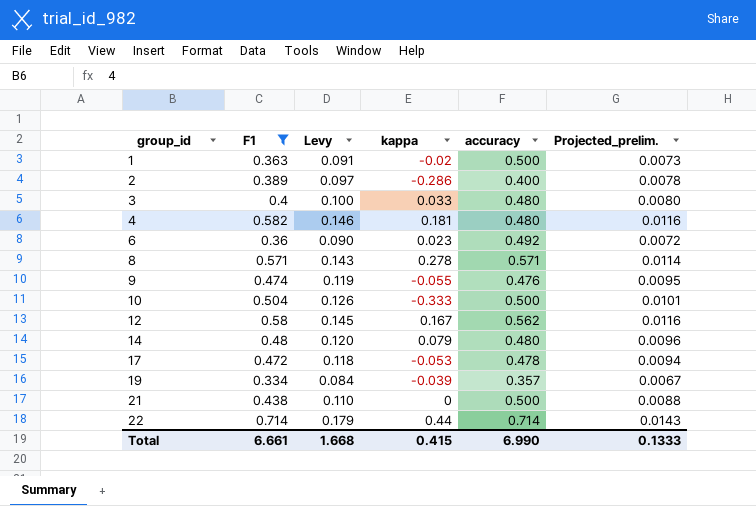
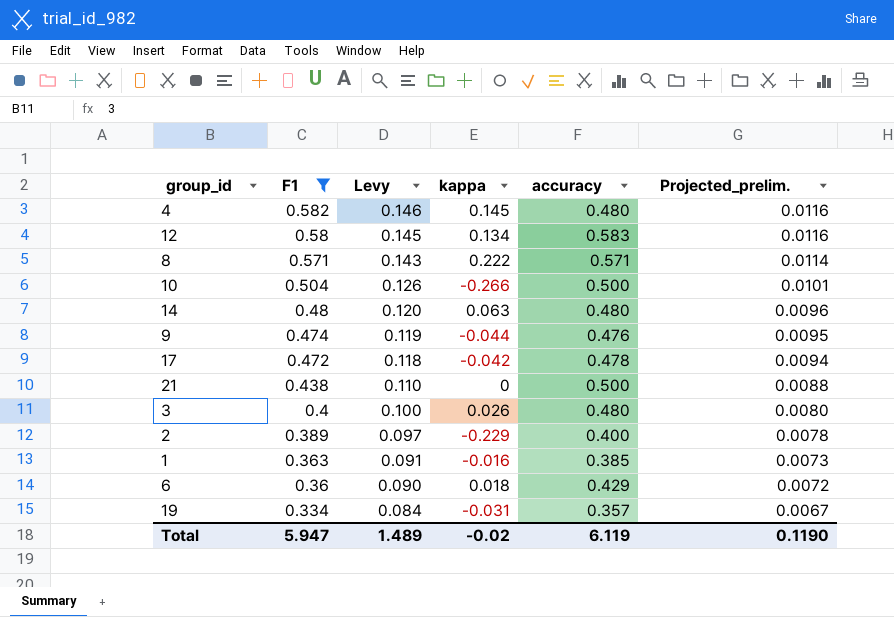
row order: group_id ascending -> F1 descending
row 22: 0.714 | 0.179 | 0.44 | 0.714 | 0.0143 -> none
4 | kappa: 0.181 -> 0.145
12 | kappa: 0.167 -> 0.134
12 | accuracy: 0.562 -> 0.583
8 | kappa: 0.278 -> 0.222
10 | kappa: -0.333 -> -0.266
14 | kappa: 0.079 -> 0.063
9 | kappa: -0.055 -> -0.044
17 | kappa: -0.053 -> -0.042
3 | kappa: 0.033 -> 0.026
2 | kappa: -0.286 -> -0.229
1 | kappa: -0.02 -> -0.016
1 | accuracy: 0.500 -> 0.385
6 | kappa: 0.023 -> 0.018
6 | accuracy: 0.492 -> 0.429
19 | kappa: -0.039 -> -0.031
Total | F1: 6.661 -> 5.947
Total | Levy: 1.668 -> 1.489
Total | kappa: 0.415 -> -0.02
Total | accuracy: 6.990 -> 6.119
Total | Projected_prelim.: 0.1333 -> 0.1190

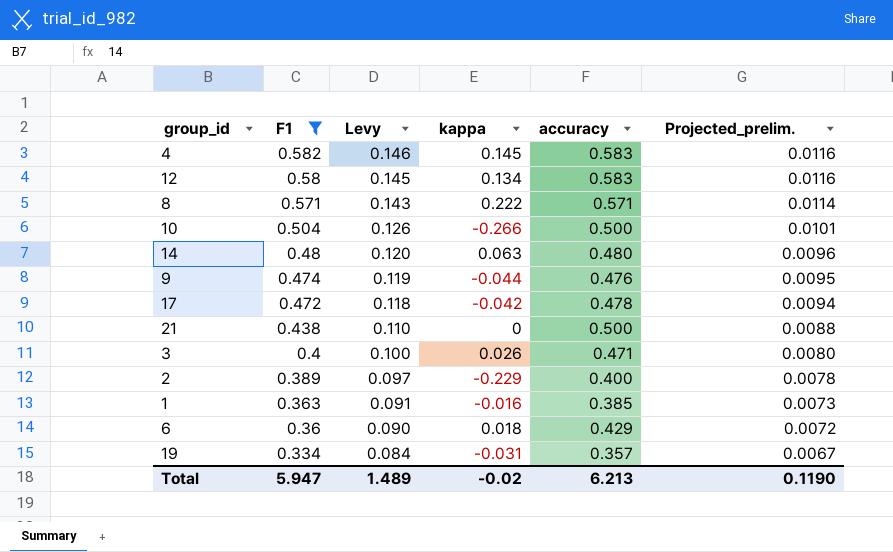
4 | accuracy: 0.480 -> 0.583
3 | accuracy: 0.480 -> 0.471
Total | accuracy: 6.119 -> 6.213

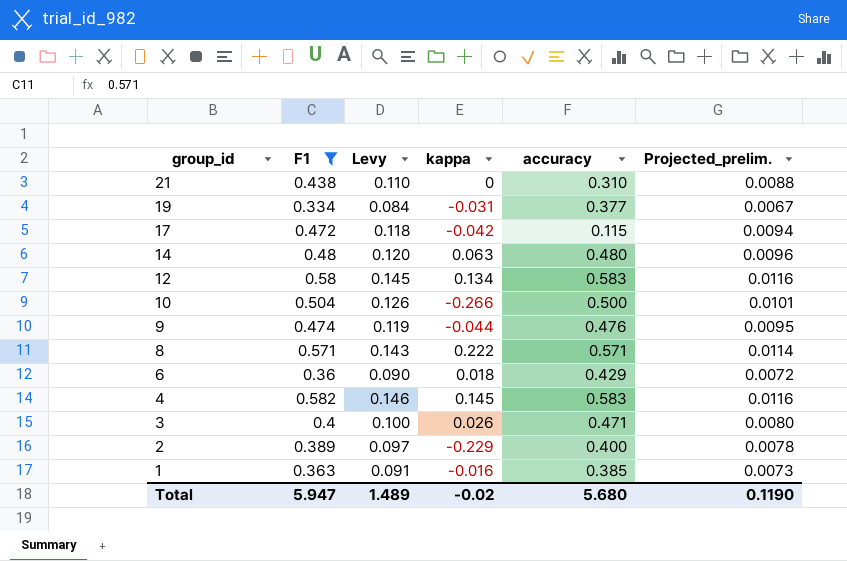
row order: F1 descending -> group_id descending
21 | accuracy: 0.500 -> 0.310
19 | accuracy: 0.357 -> 0.377
17 | accuracy: 0.478 -> 0.115
Total | accuracy: 6.213 -> 5.680

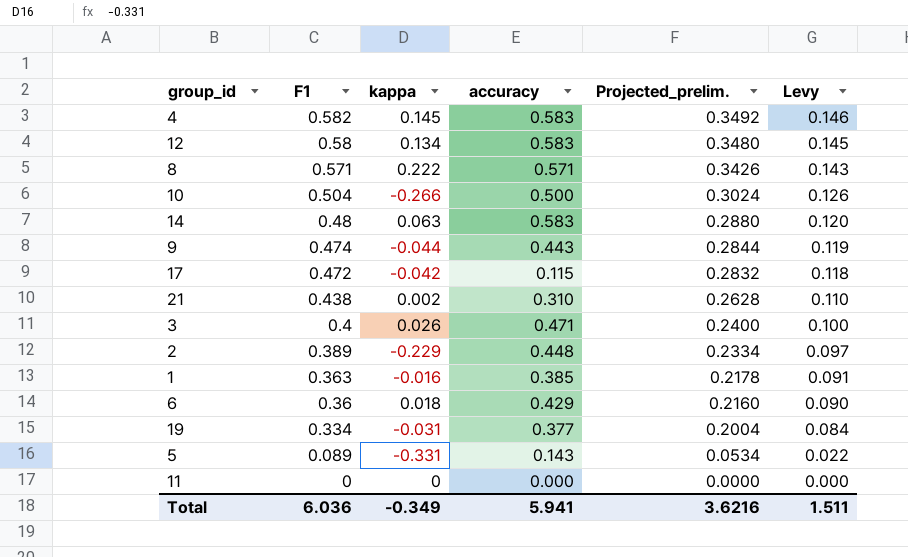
filter: F1 >= 0.334 -> none
row order: group_id descending -> F1 descending
column Projected_prelim. | formula: [F1] * 0.02 -> [F1] * 0.6
column Levy | position: 3 -> 6
14 | accuracy: 0.480 -> 0.583
9 | accuracy: 0.476 -> 0.443
21 | kappa: 0 -> 0.002
2 | accuracy: 0.400 -> 0.448
Total | F1: 5.947 -> 6.036
Total | kappa: -0.02 -> -0.349
Total | accuracy: 5.680 -> 5.941
Total | Projected_prelim.: 0.1190 -> 3.6216
Total | Levy: 1.489 -> 1.511

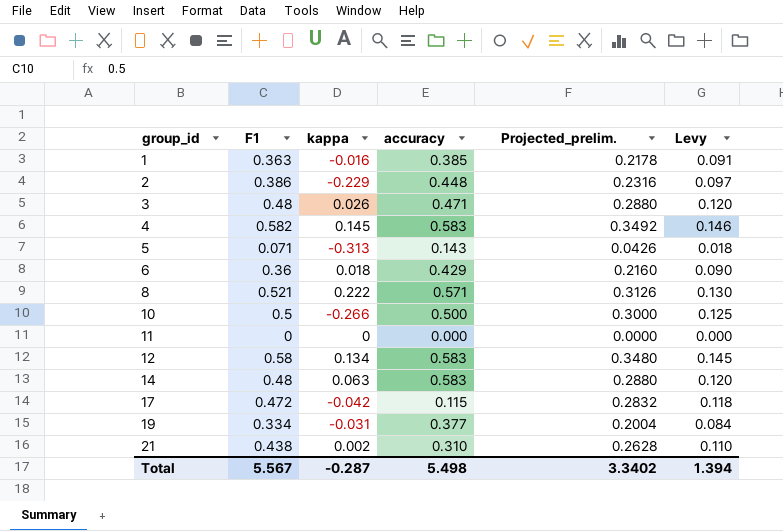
row order: F1 descending -> group_id ascending
row 9: 0.474 | -0.044 | 0.443 | 0.2844 | 0.119 -> none
2 | F1: 0.389 -> 0.386
2 | Projected_prelim.: 0.2334 -> 0.2316
3 | F1: 0.4 -> 0.48
3 | Projected_prelim.: 0.2400 -> 0.2880
3 | Levy: 0.100 -> 0.120
5 | F1: 0.089 -> 0.071
5 | kappa: -0.331 -> -0.313
5 | Projected_prelim.: 0.0534 -> 0.0426
5 | Levy: 0.022 -> 0.018
8 | F1: 0.571 -> 0.521
8 | Projected_prelim.: 0.3426 -> 0.3126
8 | Levy: 0.143 -> 0.130
10 | F1: 0.504 -> 0.5
10 | Projected_prelim.: 0.3024 -> 0.3000
10 | Levy: 0.126 -> 0.125
Total | F1: 6.036 -> 5.567
Total | kappa: -0.349 -> -0.287
Total | accuracy: 5.941 -> 5.498
Total | Projected_prelim.: 3.6216 -> 3.3402
Total | Levy: 1.511 -> 1.394

